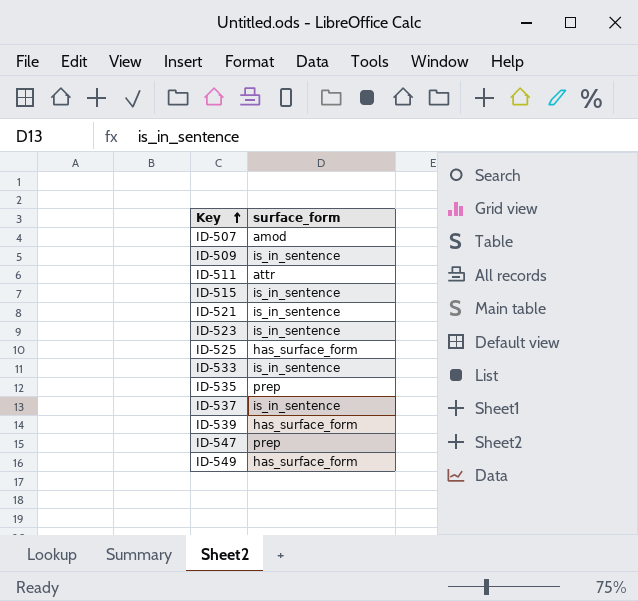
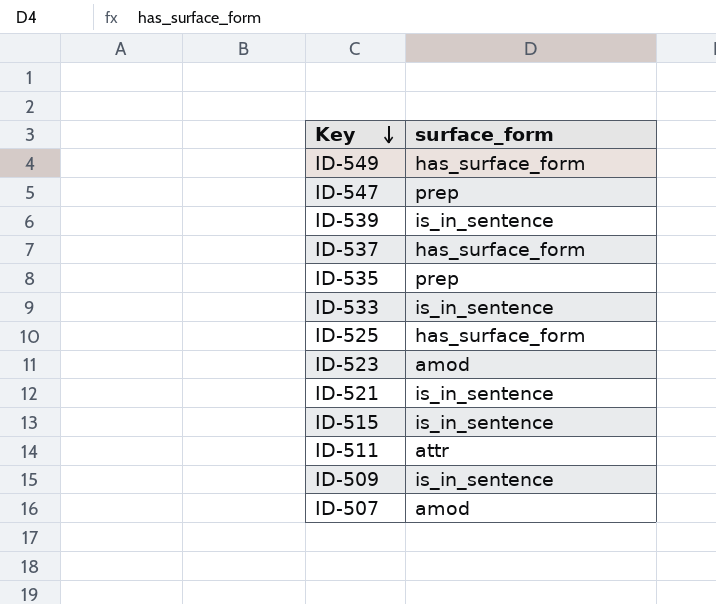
row order: Key ascending -> Key descending
ID-539 | surface_form: has_surface_form -> is_in_sentence
ID-537 | surface_form: is_in_sentence -> has_surface_form
ID-523 | surface_form: is_in_sentence -> amod

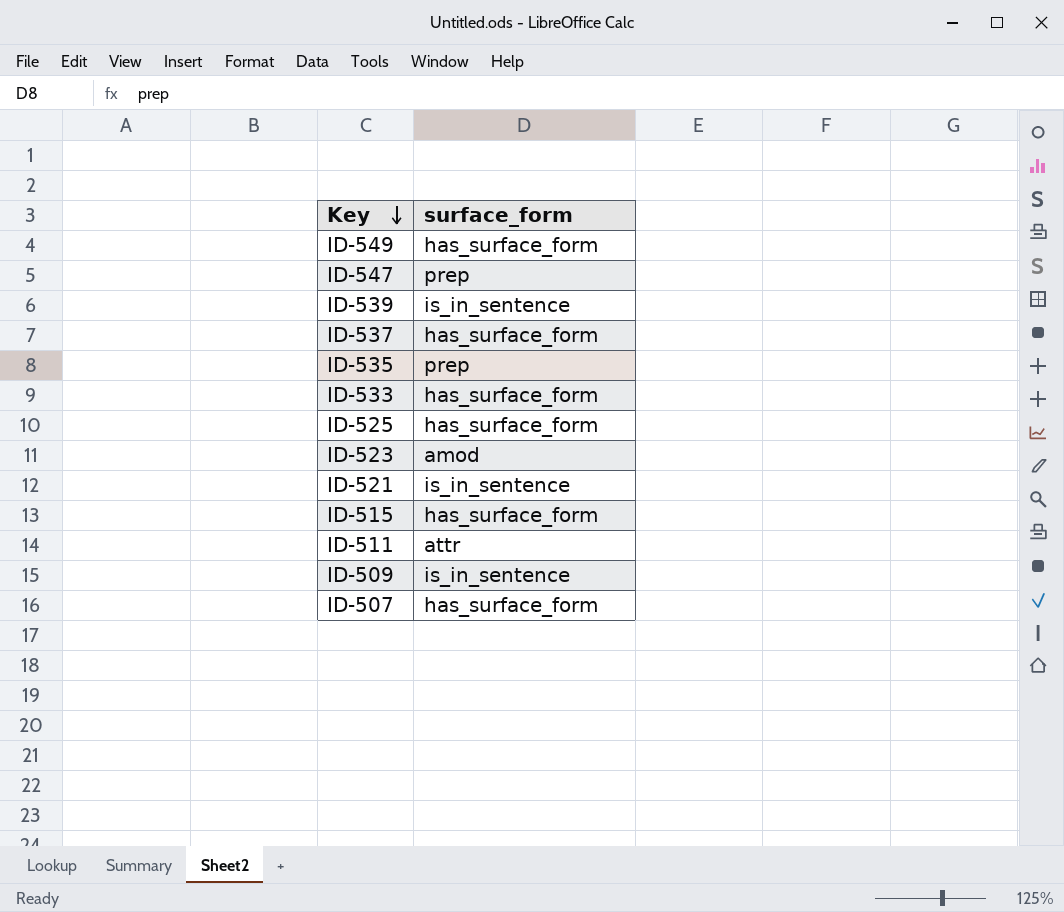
ID-533 | surface_form: is_in_sentence -> has_surface_form
ID-515 | surface_form: is_in_sentence -> has_surface_form
ID-507 | surface_form: amod -> has_surface_form

